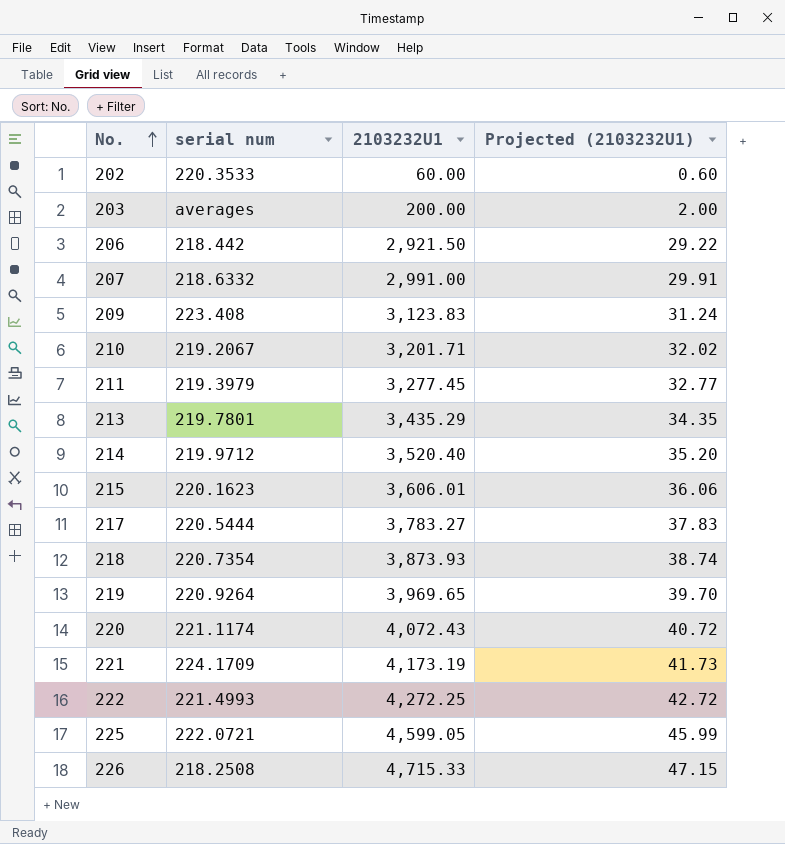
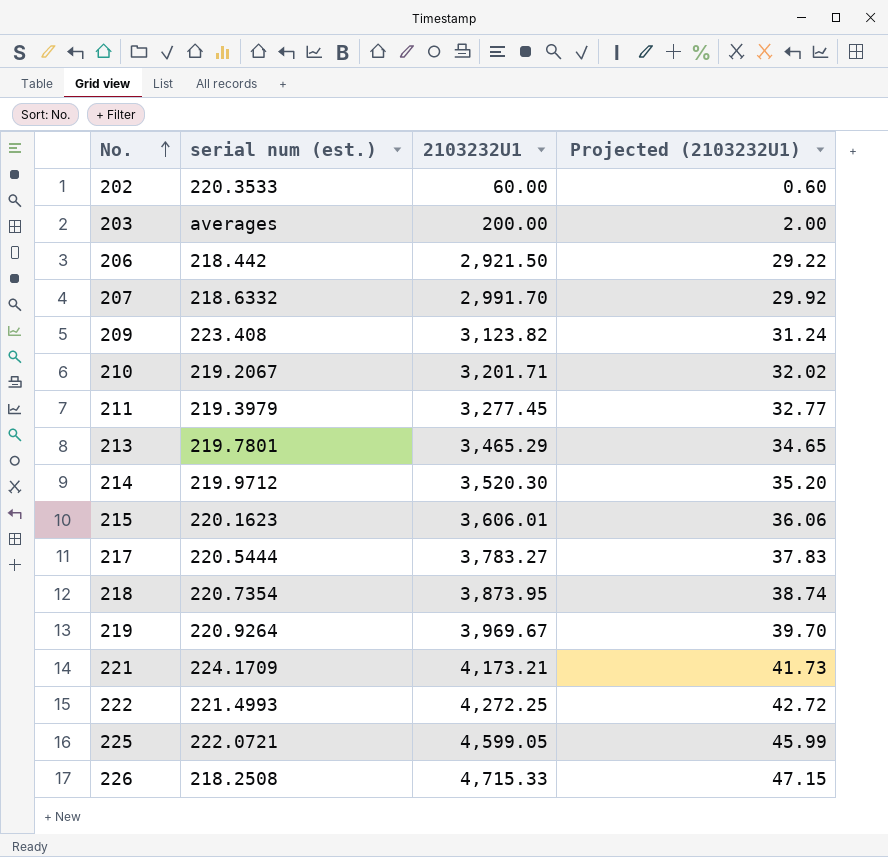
column name: serial num -> serial num (est.)
row 220: 221.1174 | 4,072.43 | 40.72 -> none
207 | 2103232U1: 2,991.00 -> 2,991.70
207 | Projected (2103232U1): 29.91 -> 29.92
209 | 2103232U1: 3,123.83 -> 3,123.82
213 | 2103232U1: 3,435.29 -> 3,465.29
213 | Projected (2103232U1): 34.35 -> 34.65
214 | 2103232U1: 3,520.40 -> 3,520.30
218 | 2103232U1: 3,873.93 -> 3,873.95
219 | 2103232U1: 3,969.65 -> 3,969.67
221 | 2103232U1: 4,173.19 -> 4,173.21

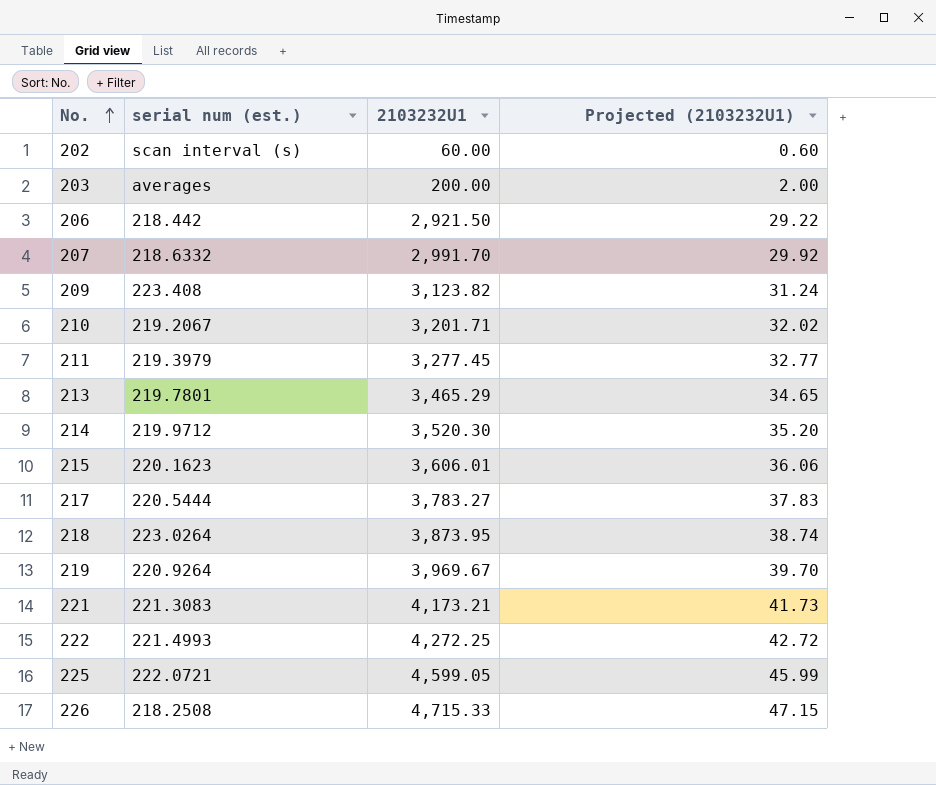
202 | serial num (est.): 220.3533 -> scan interval (s)
218 | serial num (est.): 220.7354 -> 223.0264
221 | serial num (est.): 224.1709 -> 221.3083

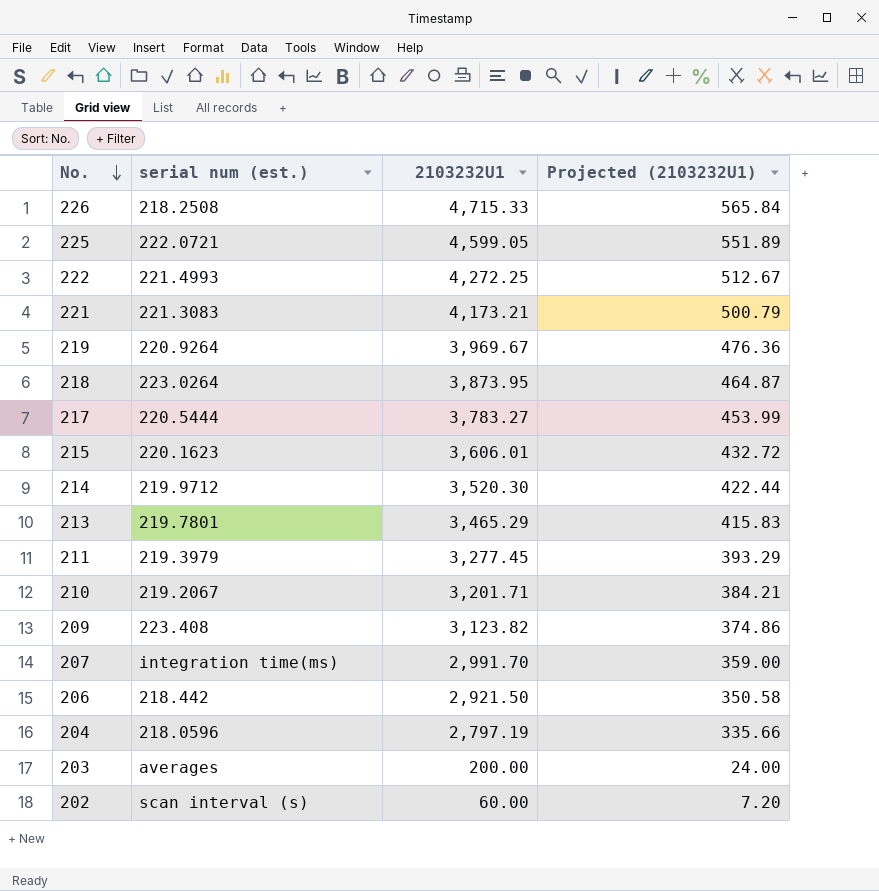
row order: No. ascending -> No. descending
column Projected (2103232U1) | formula: [2103232U1] * 0.01 -> [2103232U1] * 0.12
207 | serial num (est.): 218.6332 -> integration time(ms)
row 204: none -> 218.0596 | 2,797.19 | 335.66

